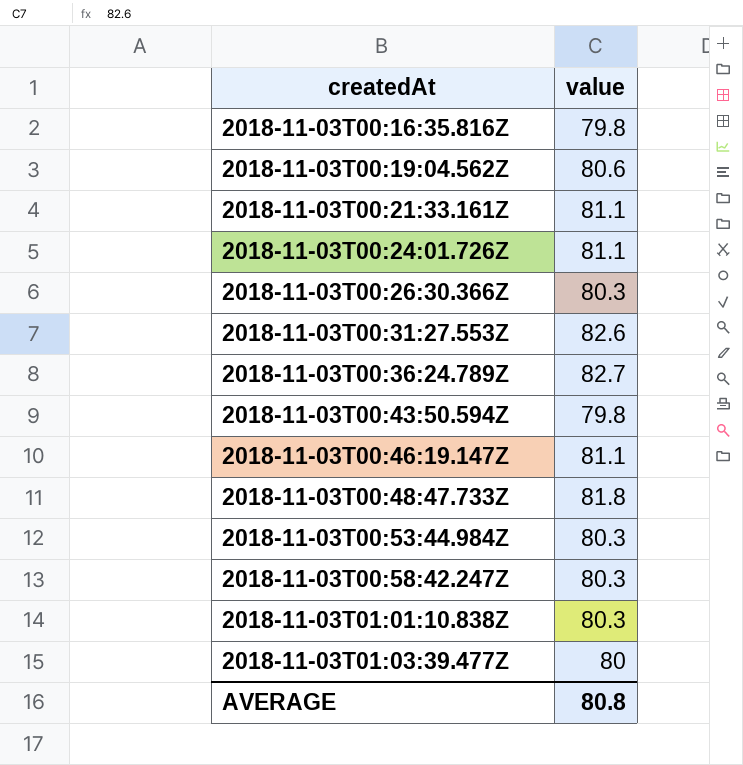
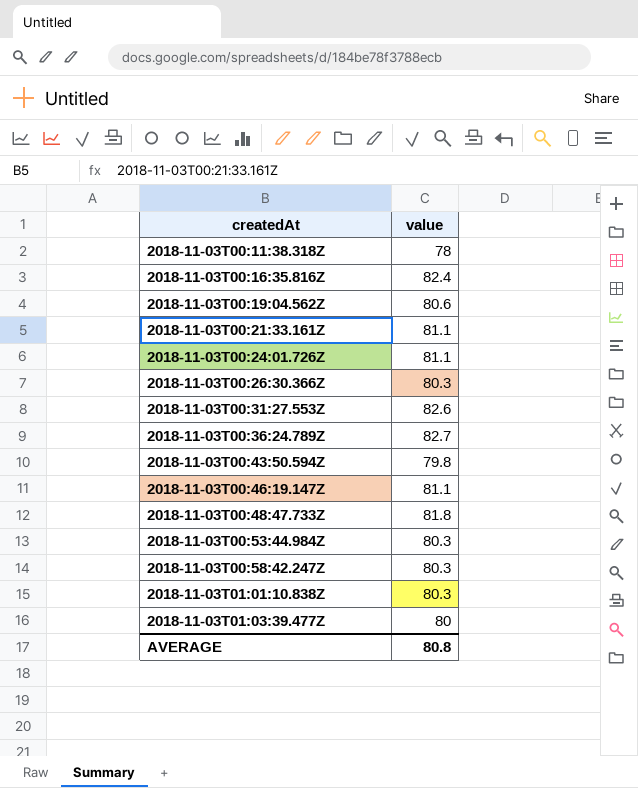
row 2018-11-03T00:11:38.318Z: none -> 78
2018-11-03T00:16:35.816Z | value: 79.8 -> 82.4

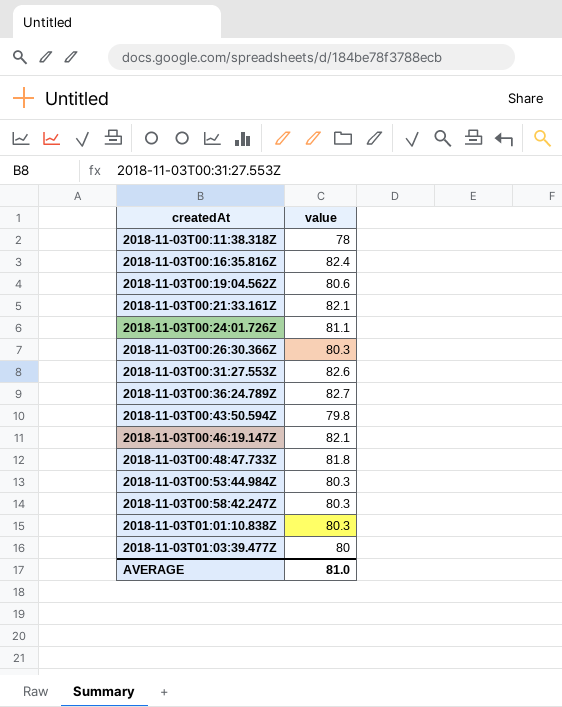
2018-11-03T00:21:33.161Z | value: 81.1 -> 82.1
2018-11-03T00:46:19.147Z | value: 81.1 -> 82.1
AVERAGE | value: 80.8 -> 81.0

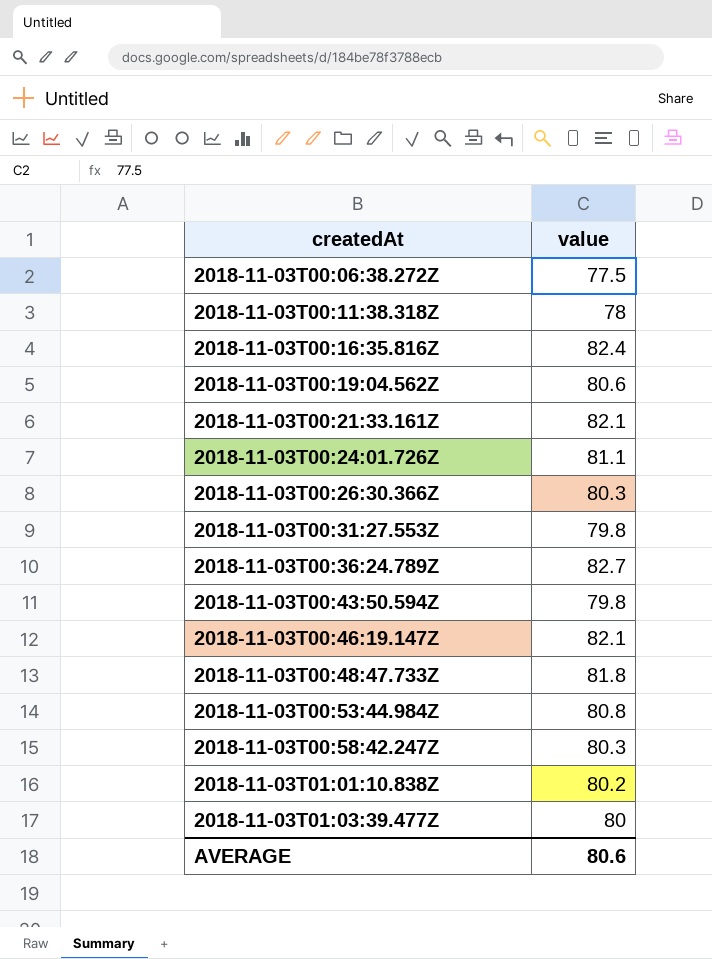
row 2018-11-03T00:06:38.272Z: none -> 77.5
2018-11-03T00:31:27.553Z | value: 82.6 -> 79.8
2018-11-03T00:53:44.984Z | value: 80.3 -> 80.8
2018-11-03T01:01:10.838Z | value: 80.3 -> 80.2
AVERAGE | value: 81.0 -> 80.6

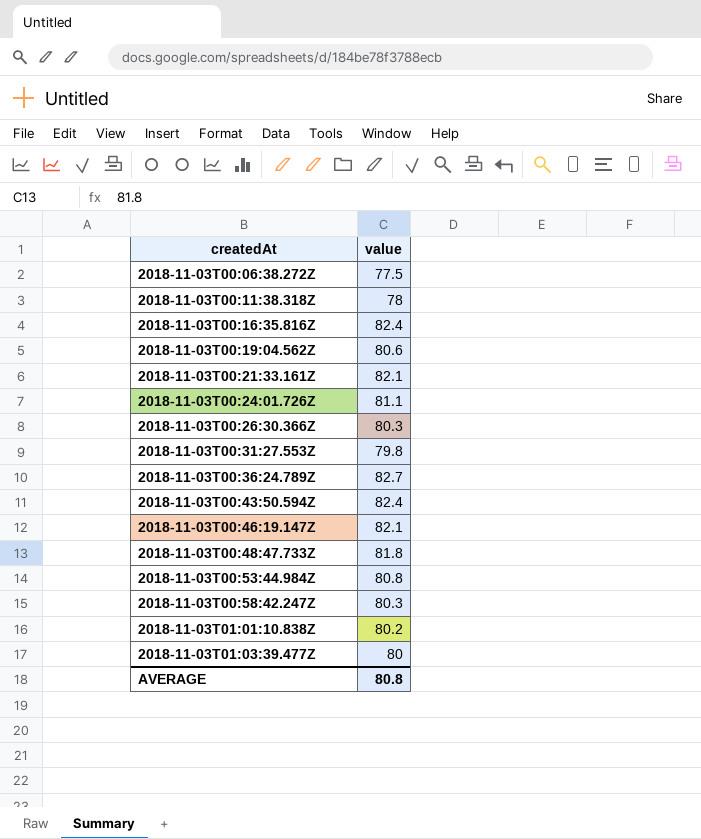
2018-11-03T00:43:50.594Z | value: 79.8 -> 82.4
AVERAGE | value: 80.6 -> 80.8

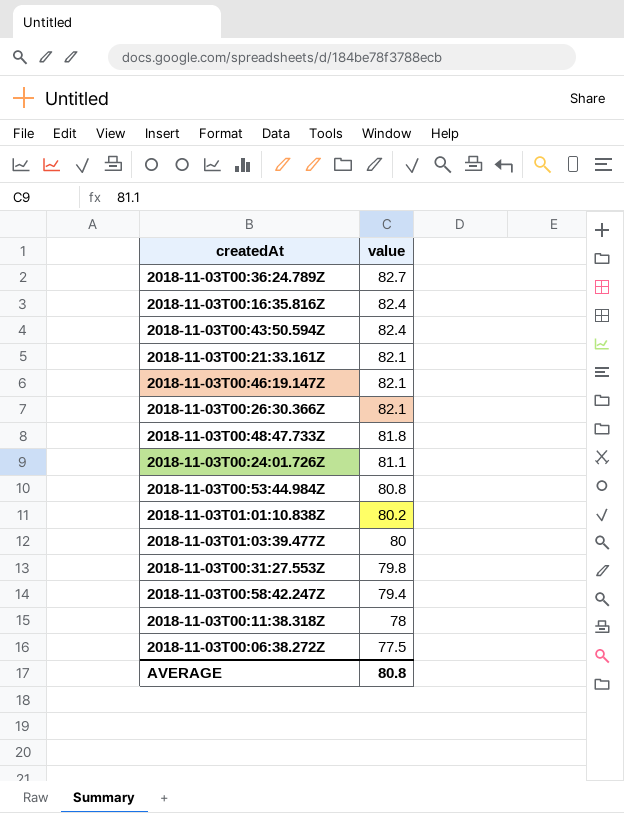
row order: createdAt ascending -> value descending
row 2018-11-03T00:19:04.562Z: 80.6 -> none
2018-11-03T00:26:30.366Z | value: 80.3 -> 82.1
2018-11-03T00:58:42.247Z | value: 80.3 -> 79.4

